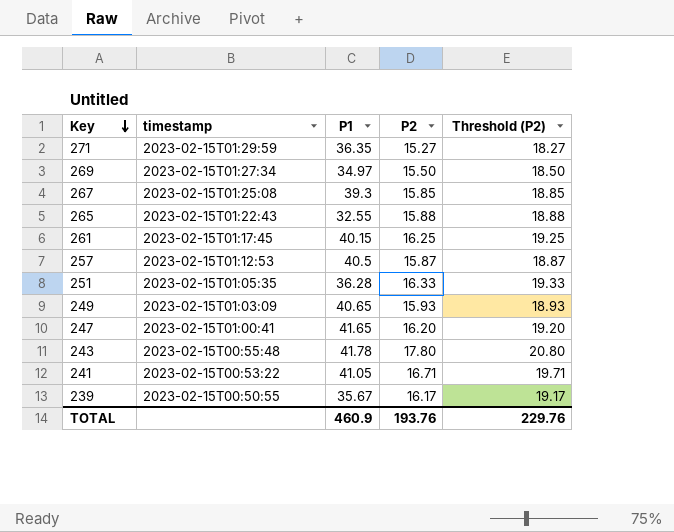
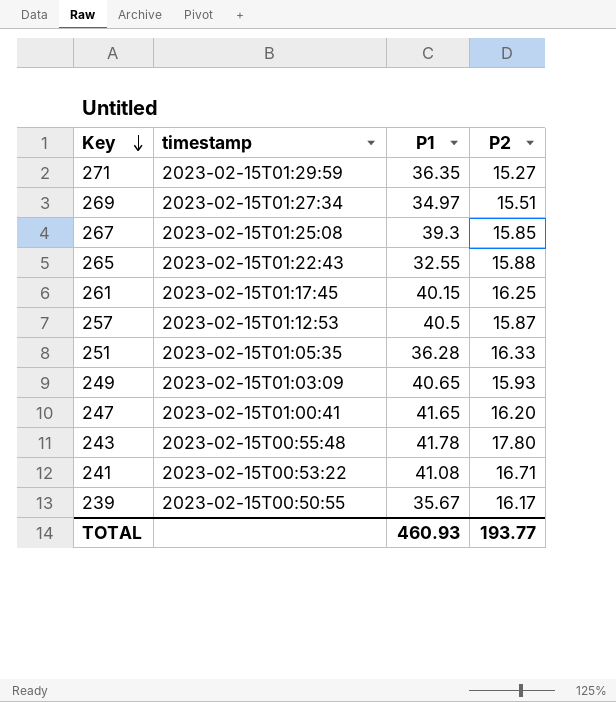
column Threshold (P2) | formula: [P2] + 3 -> none
269 | P2: 15.50 -> 15.51
241 | P1: 41.05 -> 41.08
TOTAL | P1: 460.9 -> 460.93
TOTAL | P2: 193.76 -> 193.77

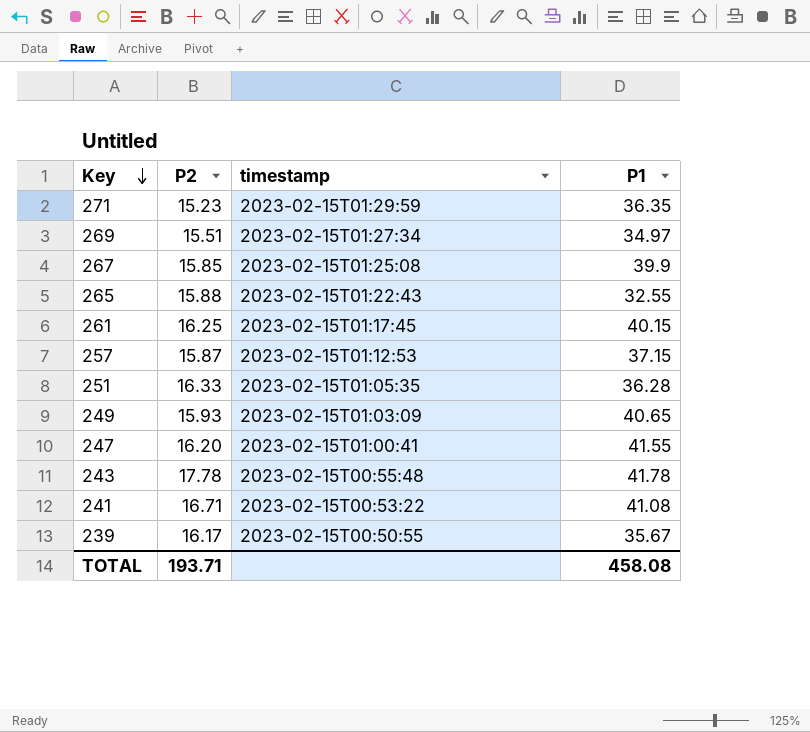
column P2 | position: 4 -> 2
271 | P2: 15.27 -> 15.23
267 | P1: 39.3 -> 39.9
257 | P1: 40.5 -> 37.15
247 | P1: 41.65 -> 41.55
243 | P2: 17.80 -> 17.78
TOTAL | P2: 193.77 -> 193.71
TOTAL | P1: 460.93 -> 458.08

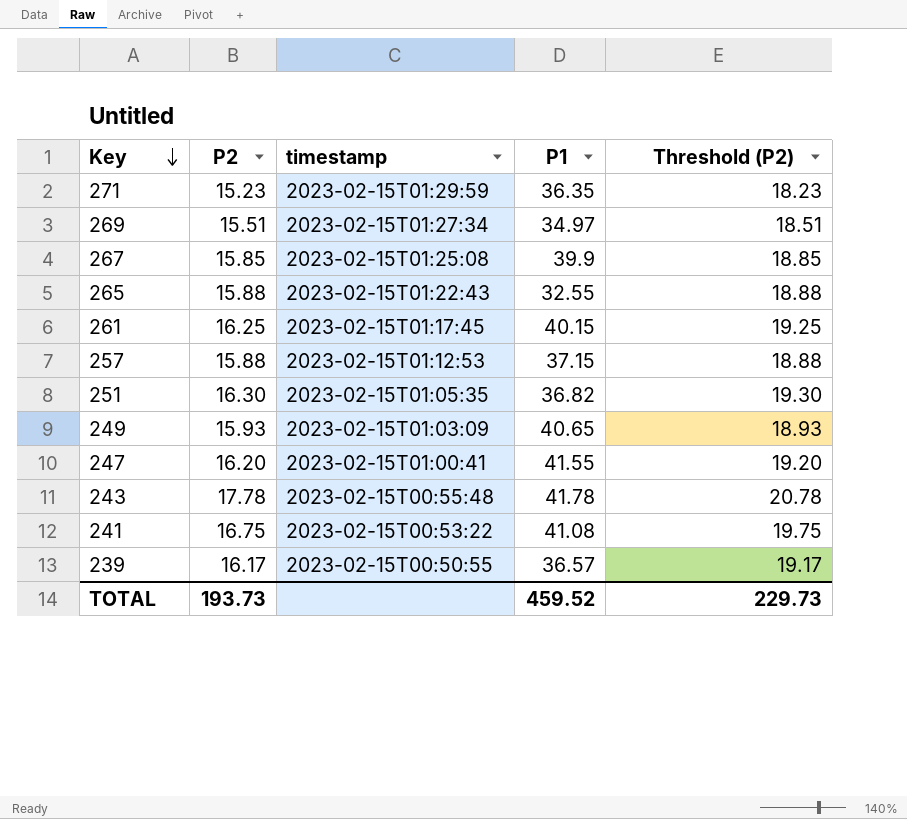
column Threshold (P2) | formula: none -> [P2] + 3
257 | P2: 15.87 -> 15.88
251 | P2: 16.33 -> 16.30
251 | P1: 36.28 -> 36.82
241 | P2: 16.71 -> 16.75
239 | P1: 35.67 -> 36.57
TOTAL | P2: 193.71 -> 193.73
TOTAL | P1: 458.08 -> 459.52

